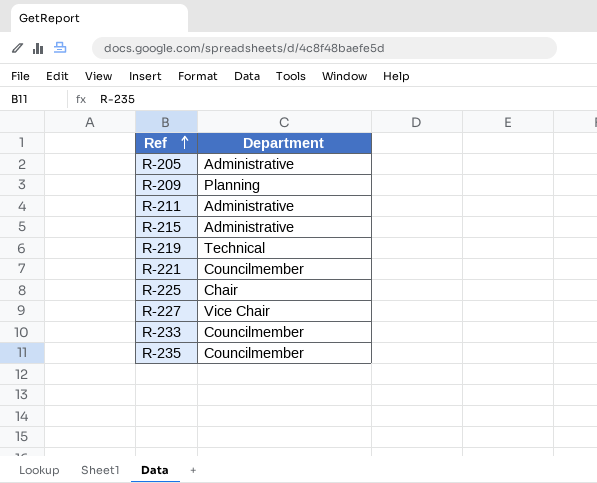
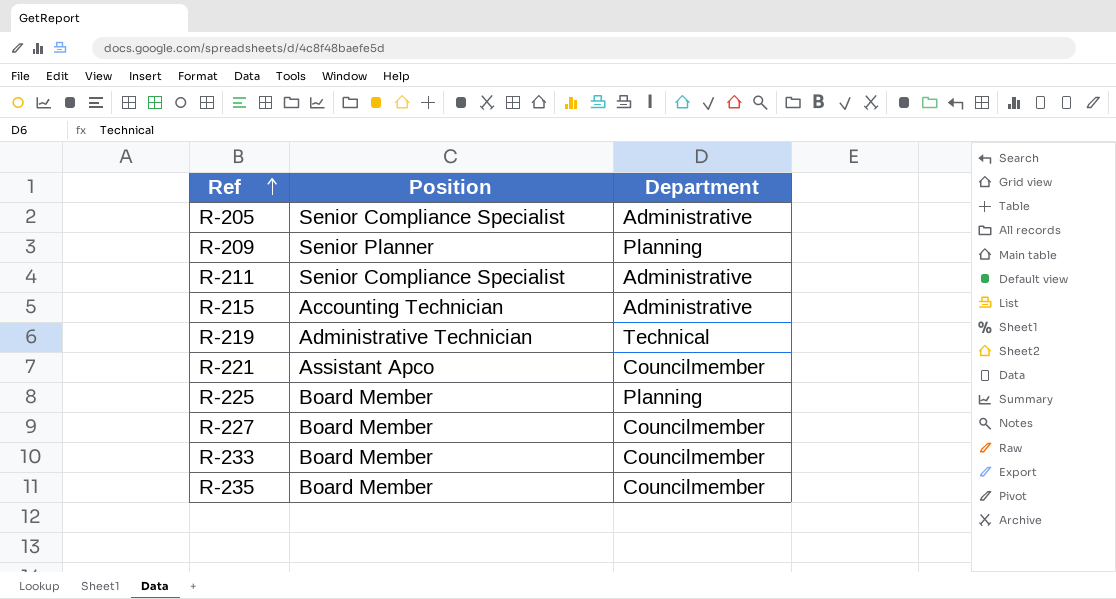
column Position | position: none -> 2
R-225 | Department: Chair -> Planning
R-227 | Department: Vice Chair -> Councilmember

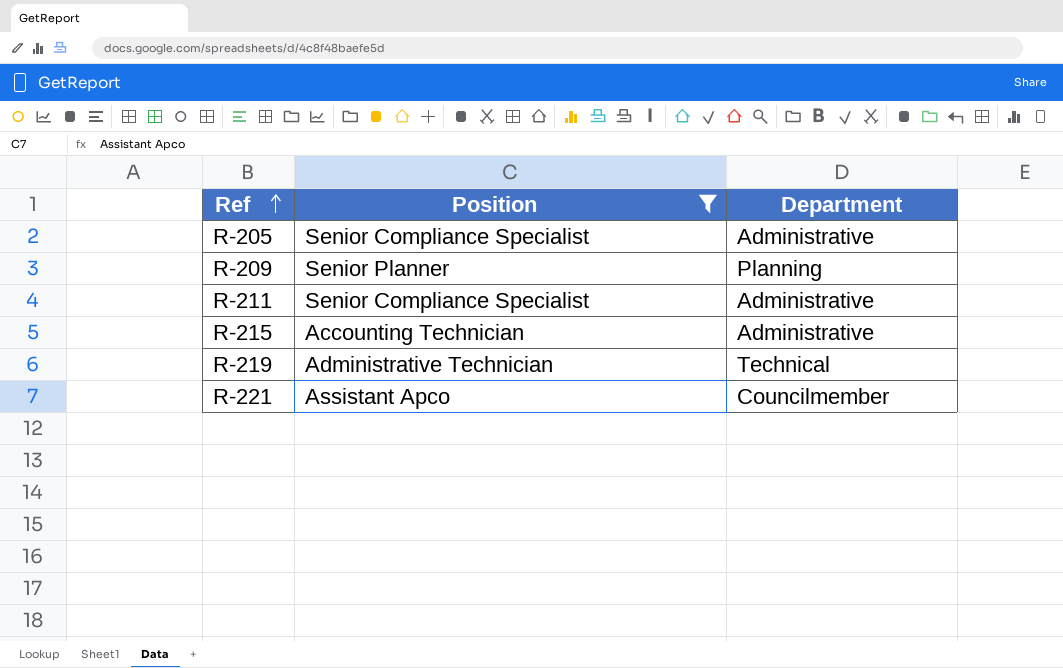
filter: none -> Position != Board Member

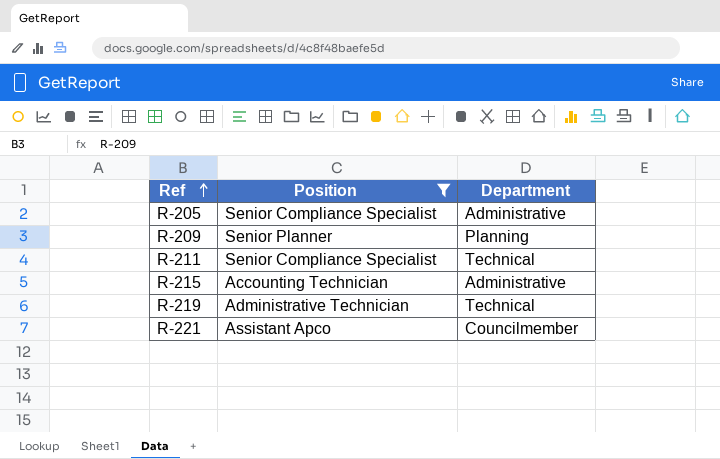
R-211 | Department: Administrative -> Technical

